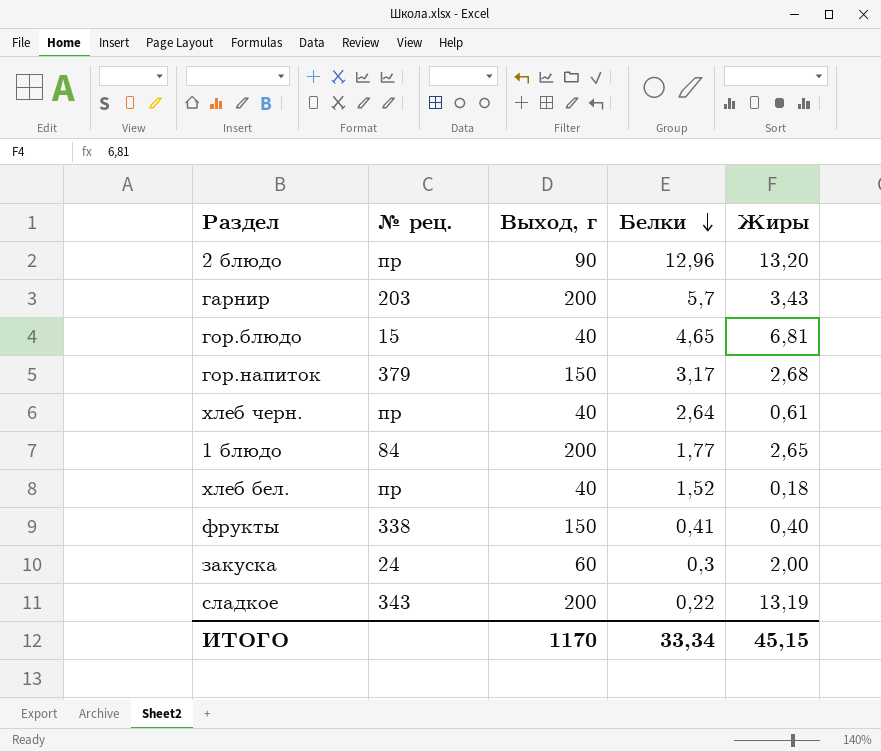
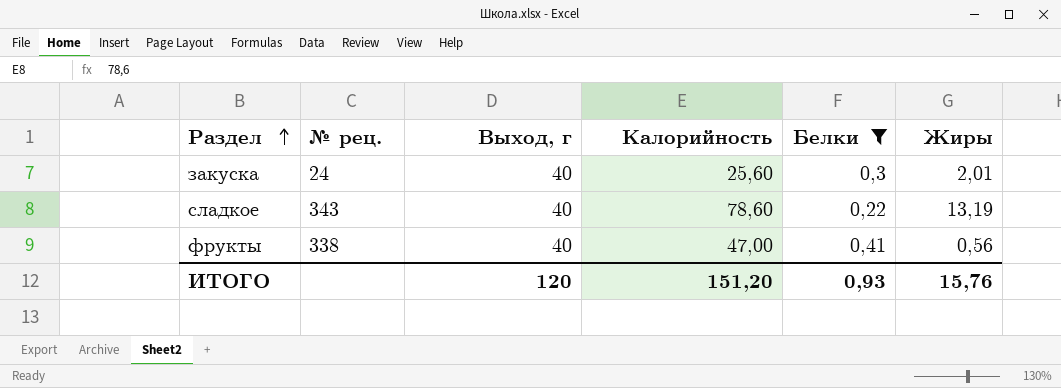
filter: none -> Белки <= 0,41
row order: Белки descending -> Раздел ascending
column Калорийность | position: none -> 4
закуска | Выход, г: 60 -> 40
закуска | Жиры: 2,00 -> 2,01
сладкое | Выход, г: 200 -> 40
фрукты | Выход, г: 150 -> 40
фрукты | Жиры: 0,40 -> 0,56
ИТОГО | Выход, г: 1170 -> 120
ИТОГО | Белки: 33,34 -> 0,93
ИТОГО | Жиры: 45,15 -> 15,76

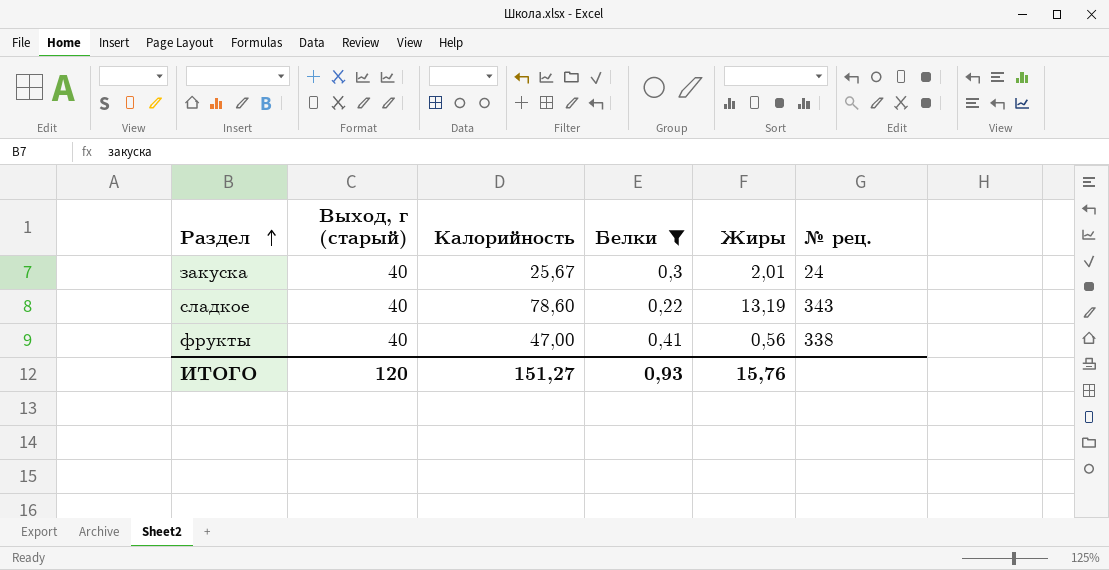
column name: Выход, г -> Выход, г (старый)
column № рец. | position: 2 -> 6
закуска | Калорийность: 25,60 -> 25,67
ИТОГО | Калорийность: 151,20 -> 151,27

